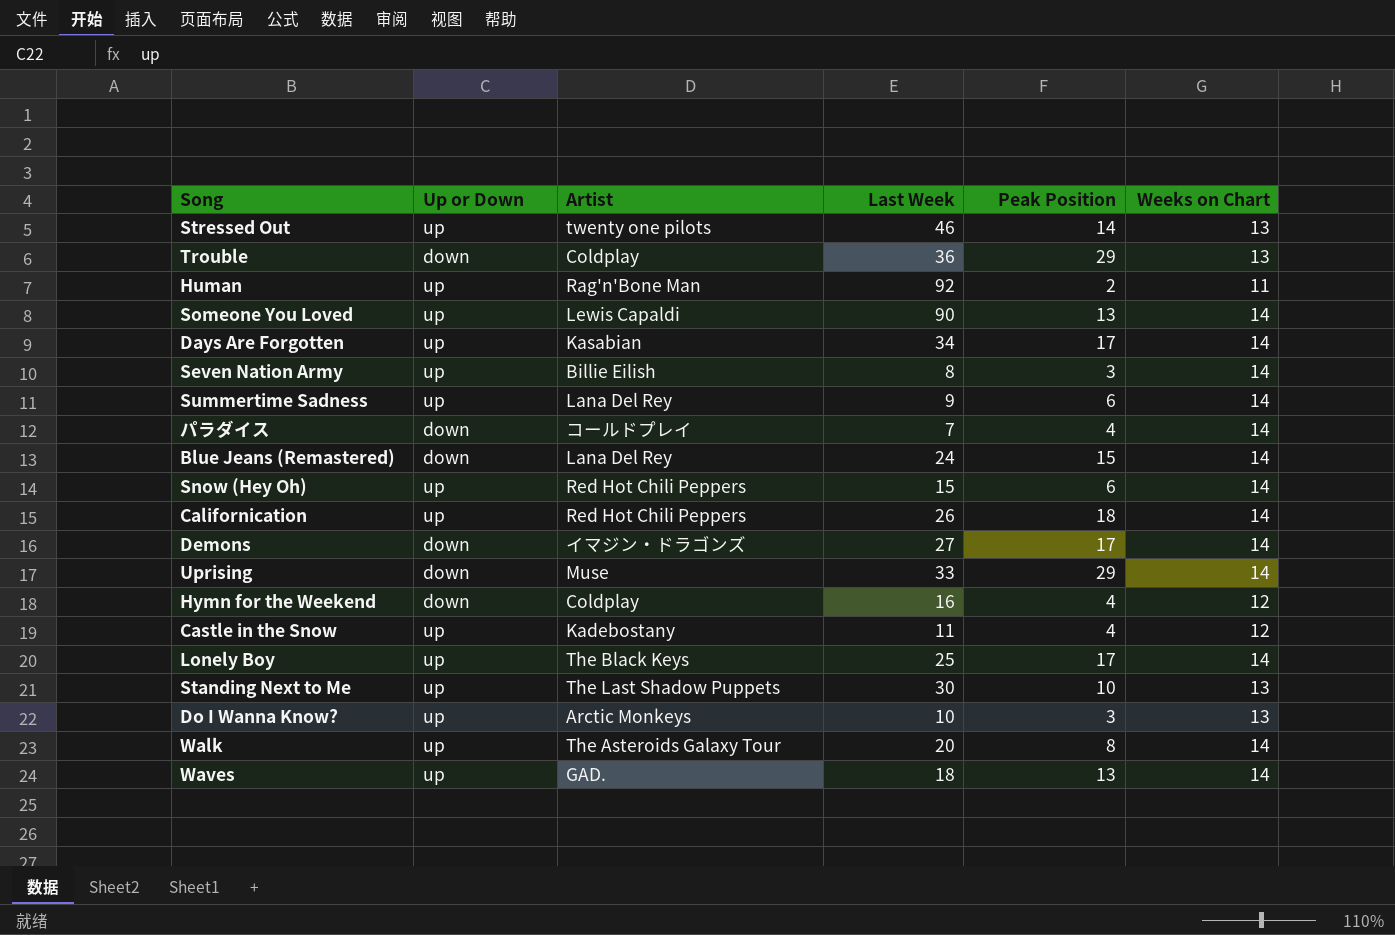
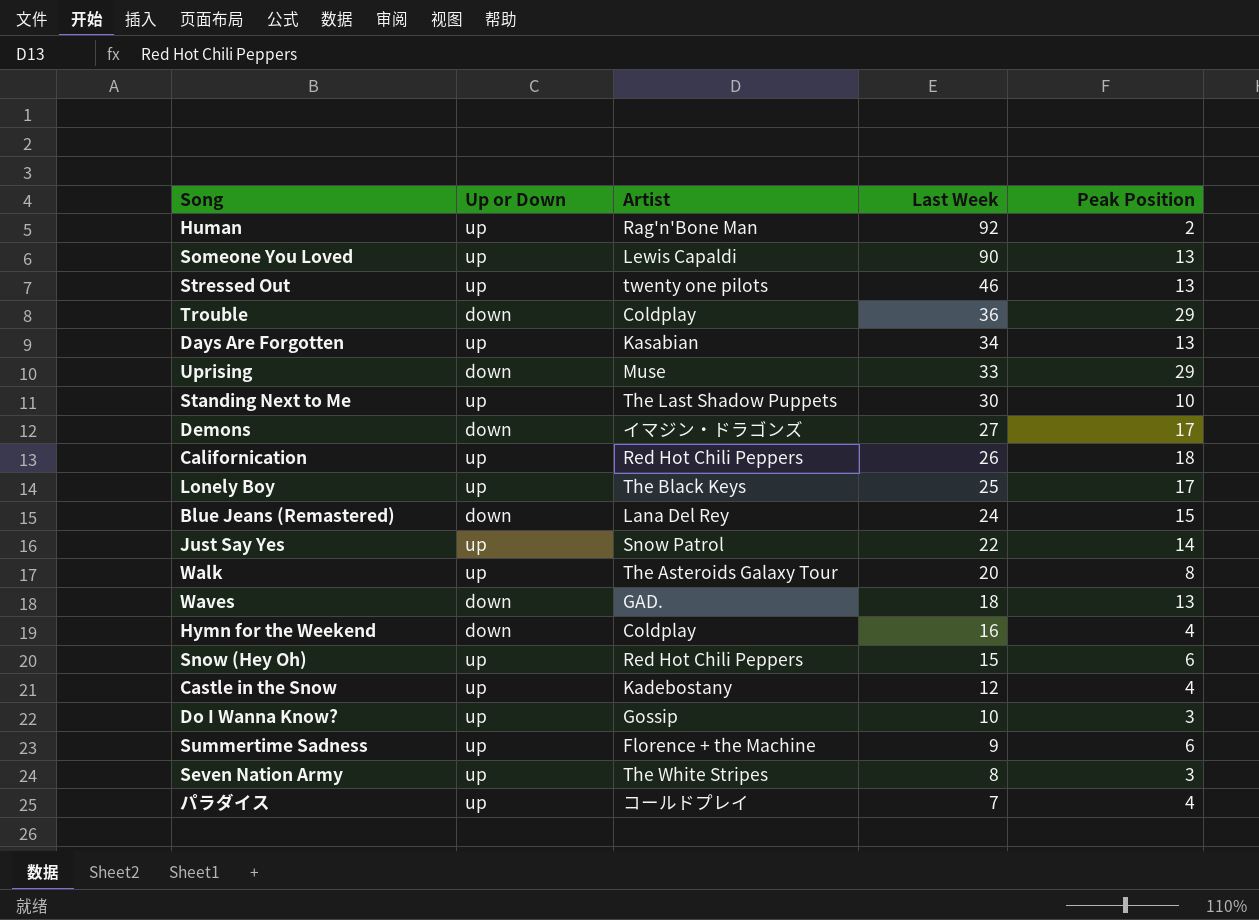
row order: none -> Last Week descending
column Weeks on Chart | position: 6 -> none
Stressed Out | Peak Position: 14 -> 13
Days Are Forgotten | Peak Position: 17 -> 13
row Just Say Yes: none -> up | Snow Patrol | 22 | 14
Waves | Up or Down: up -> down
Castle in the Snow | Last Week: 11 -> 12
Do I Wanna Know? | Artist: Arctic Monkeys -> Gossip
Summertime Sadness | Artist: Lana Del Rey -> Florence + the Machine
Seven Nation Army | Artist: Billie Eilish -> The White Stripes
パラダイス | Up or Down: down -> up

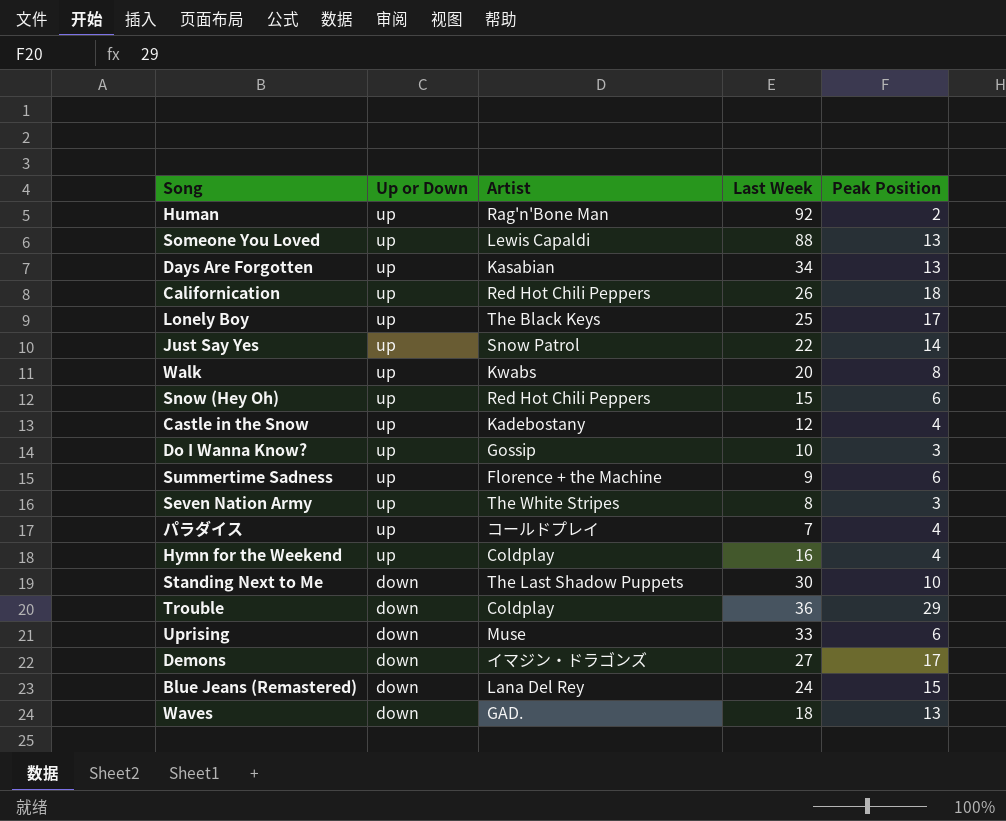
row order: Last Week descending -> Up or Down descending
row Stressed Out: up | twenty one pilots | 46 | 13 -> none
Someone You Loved | Last Week: 90 -> 88
Walk | Artist: The Asteroids Galaxy Tour -> Kwabs
Hymn for the Weekend | Up or Down: down -> up
Standing Next to Me | Up or Down: up -> down
Uprising | Peak Position: 29 -> 6

